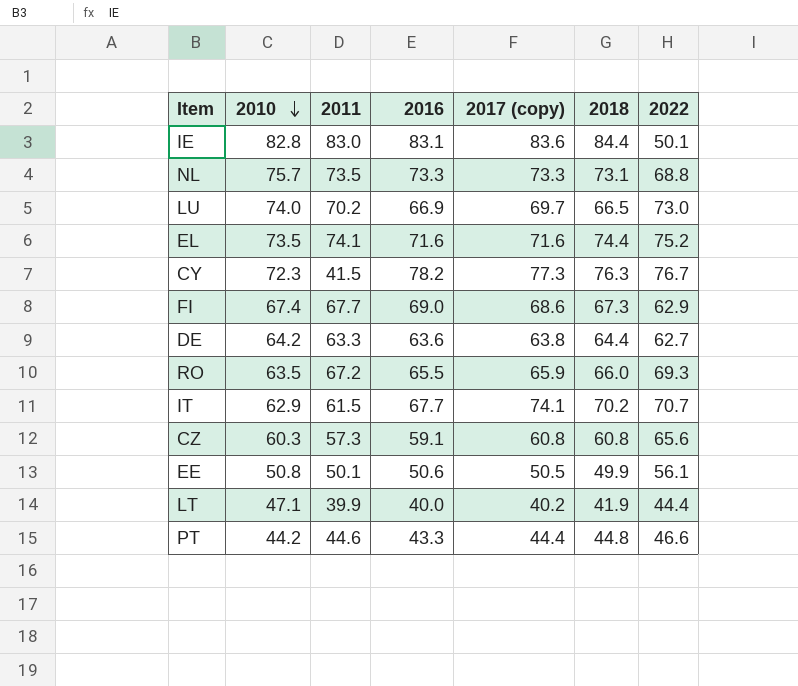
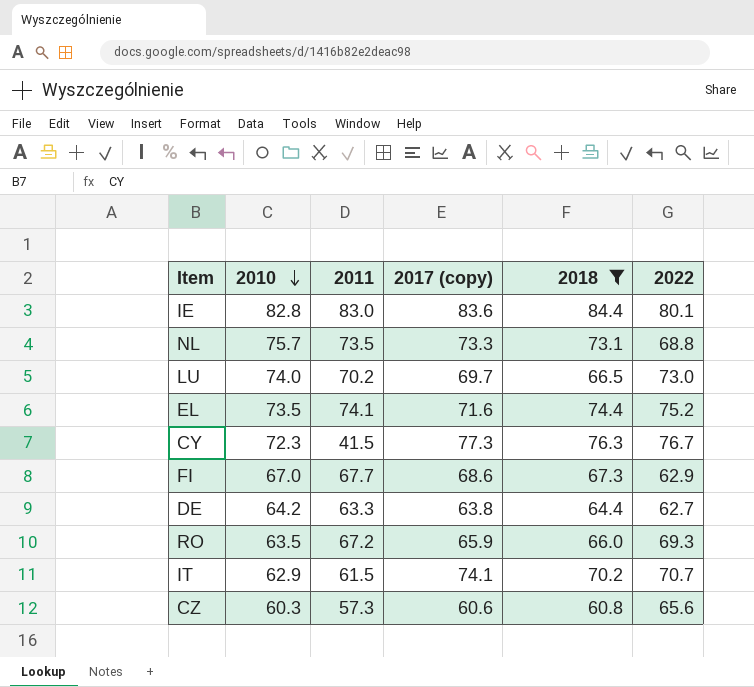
filter: none -> 2018 >= 60.8
column 2016 | position: 4 -> none
IE | 2022: 50.1 -> 80.1
FI | 2010: 67.4 -> 67.0
CZ | 2017 (copy): 60.8 -> 60.6

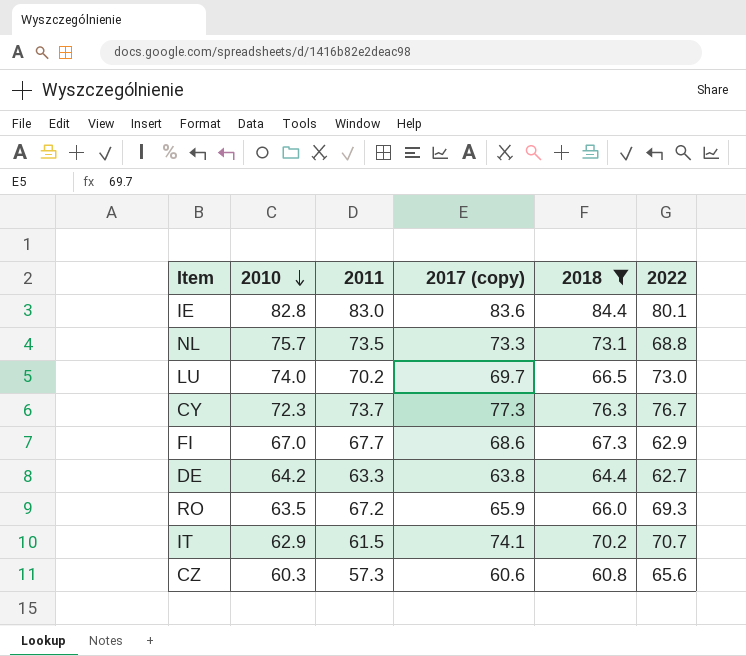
row EL: 73.5 | 74.1 | 71.6 | 74.4 | 75.2 -> none
CY | 2011: 41.5 -> 73.7

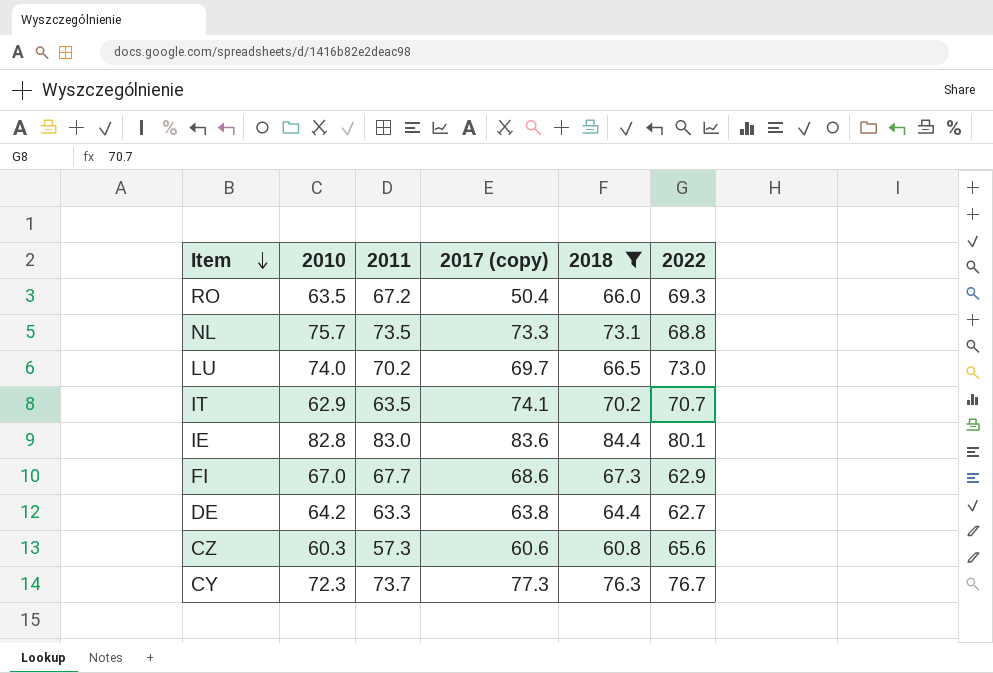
row order: 2010 descending -> Item descending
RO | 2017 (copy): 65.9 -> 50.4
IT | 2011: 61.5 -> 63.5

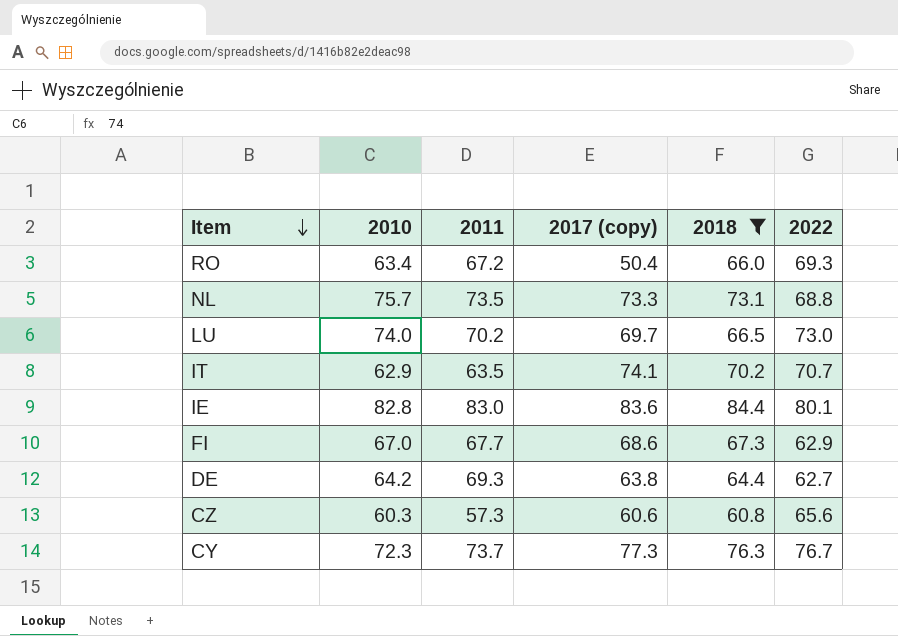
RO | 2010: 63.5 -> 63.4
DE | 2011: 63.3 -> 69.3

